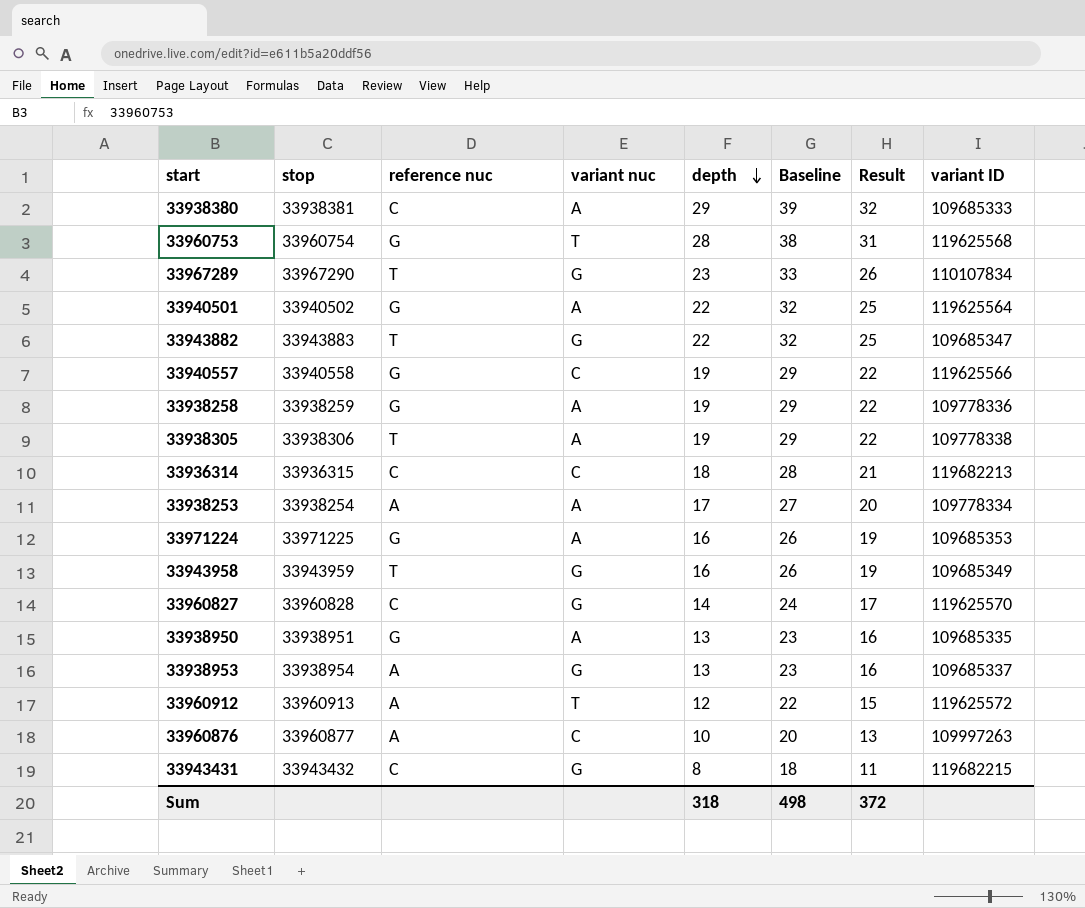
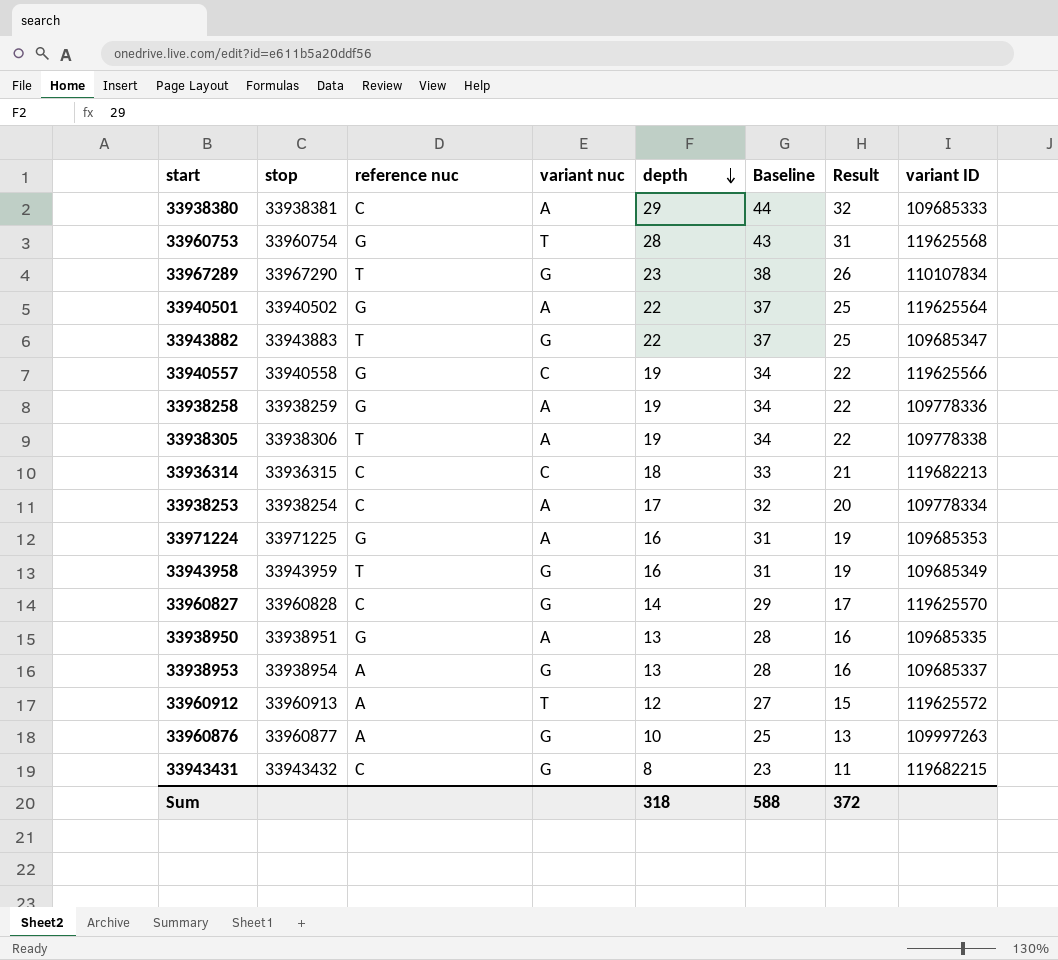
column Baseline | formula: [depth] + 10 -> [depth] + 15
33938253 | reference nuc: A -> C
33960876 | variant nuc: C -> G
Sum | Baseline: 498 -> 588

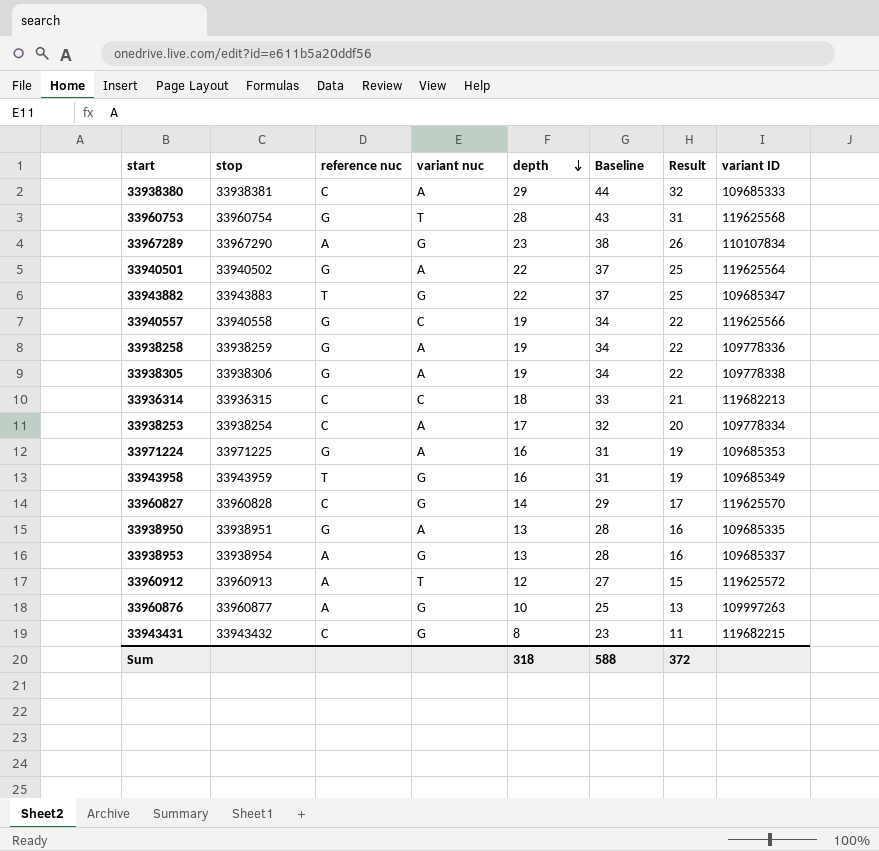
33967289 | reference nuc: T -> A
33938305 | reference nuc: T -> G

